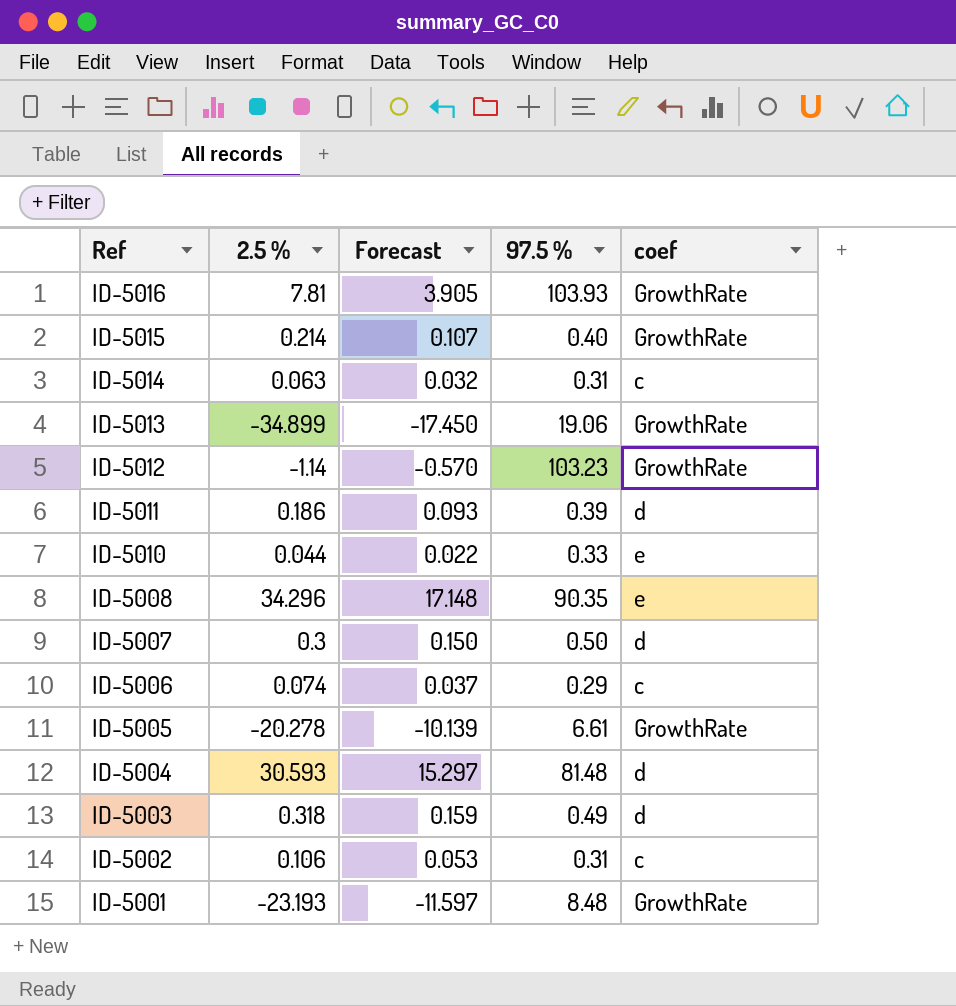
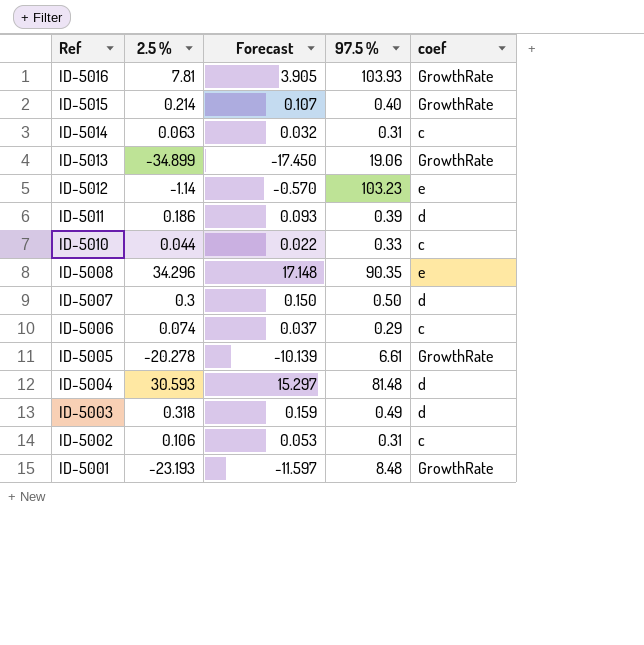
ID-5012 | coef: GrowthRate -> e
ID-5010 | coef: e -> c

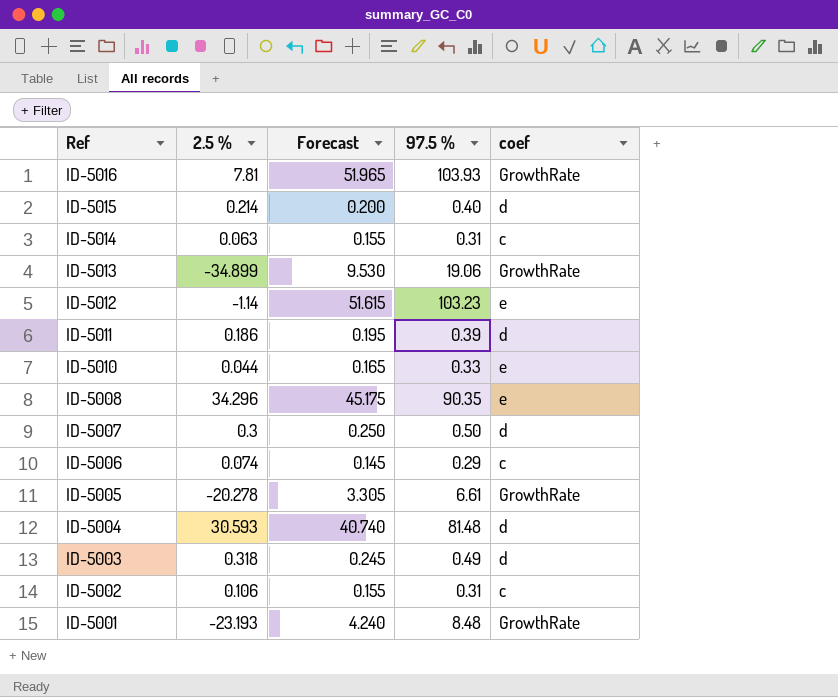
column Forecast | formula: [2.5 %] * 0.5 -> [97.5 %] * 0.5
ID-5015 | coef: GrowthRate -> d
ID-5010 | coef: c -> e

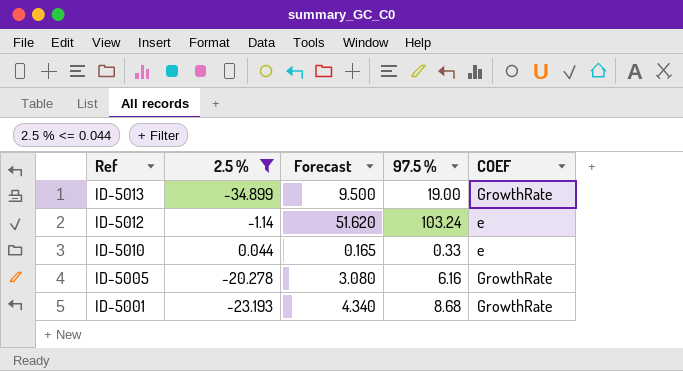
filter: none -> 2.5 % <= 0.044
column name: coef -> COEF
ID-5013 | Forecast: 9.530 -> 9.500
ID-5013 | 97.5 %: 19.06 -> 19.00
ID-5012 | Forecast: 51.615 -> 51.620
ID-5012 | 97.5 %: 103.23 -> 103.24
ID-5005 | Forecast: 3.305 -> 3.080
ID-5005 | 97.5 %: 6.61 -> 6.16
ID-5001 | Forecast: 4.240 -> 4.340
ID-5001 | 97.5 %: 8.48 -> 8.68

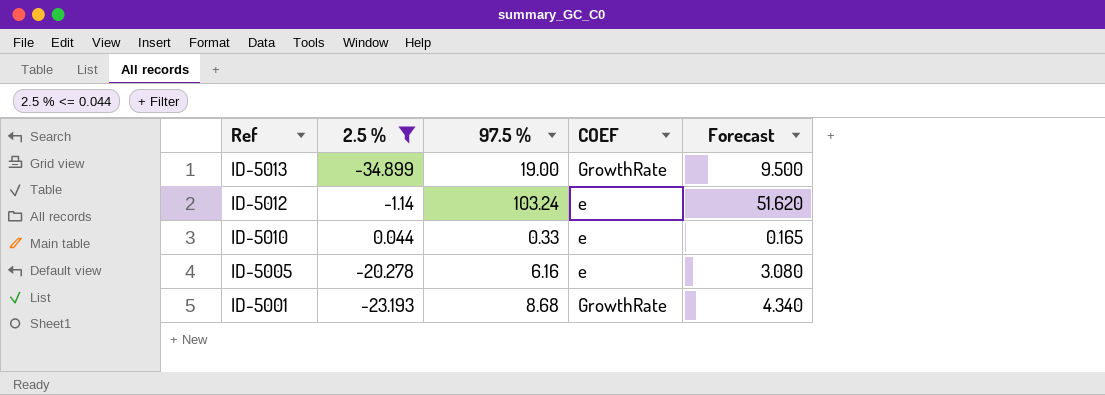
column Forecast | position: 3 -> 5
ID-5005 | COEF: GrowthRate -> e

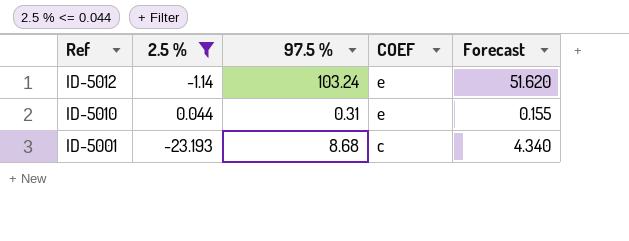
row ID-5013: -34.899 | 19.00 | GrowthRate | 9.500 -> none
row ID-5005: -20.278 | 6.16 | e | 3.080 -> none
ID-5010 | 97.5 %: 0.33 -> 0.31
ID-5010 | Forecast: 0.165 -> 0.155
ID-5001 | COEF: GrowthRate -> c

